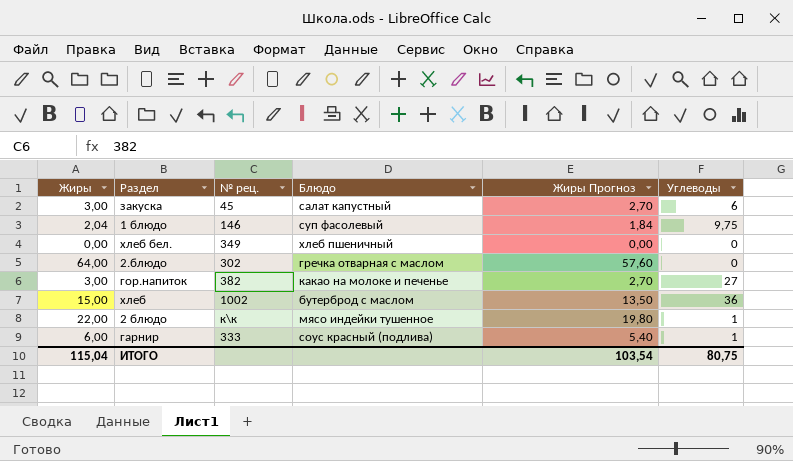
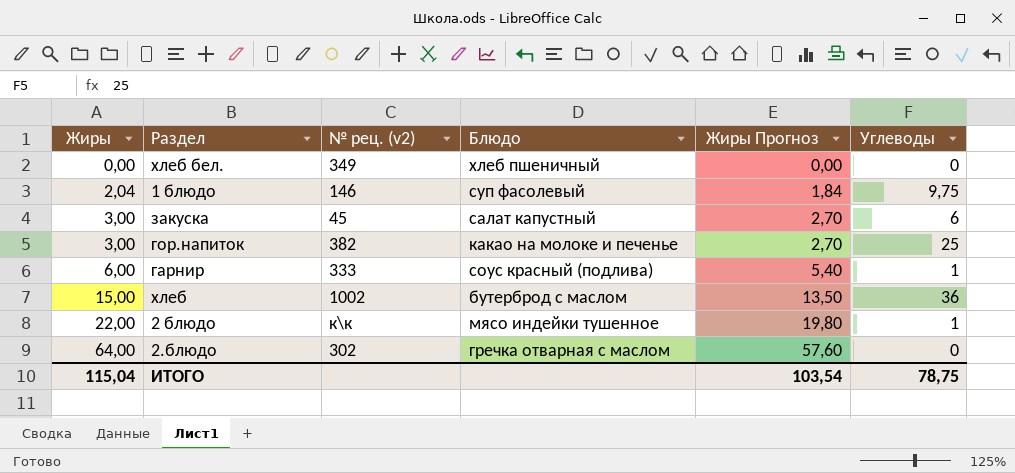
row order: none -> Жиры ascending
column name: № рец. -> № рец. (v2)
гор.напиток | Углеводы: 27 -> 25
ИТОГО | Углеводы: 80,75 -> 78,75

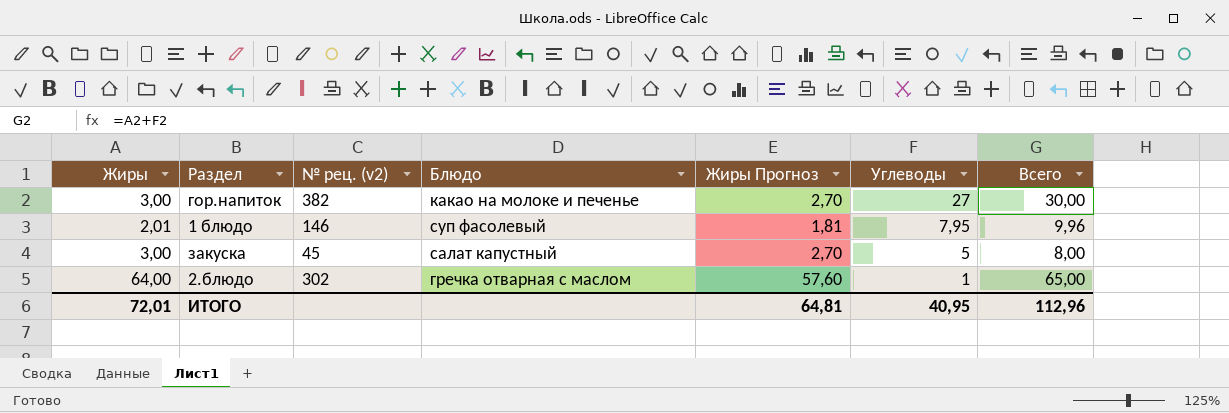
row order: Жиры ascending -> Углеводы descending
column Всего | formula: none -> [Жиры] + [Углеводы]
row хлеб бел.: 0,00 | 349 | хлеб пшеничный | 0,00 | 0 -> none
row гарнир: 6,00 | 333 | соус красный (подлива) | 5,40 | 1 -> none
row хлеб: 15,00 | 1002 | бутерброд с маслом | 13,50 | 36 -> none
row 2 блюдо: 22,00 | к\к | мясо индейки тушенное | 19,80 | 1 -> none
гор.напиток | Углеводы: 25 -> 27
1 блюдо | Жиры: 2,04 -> 2,01
1 блюдо | Жиры Прогноз: 1,84 -> 1,81
1 блюдо | Углеводы: 9,75 -> 7,95
закуска | Углеводы: 6 -> 5
2.блюдо | Углеводы: 0 -> 1
ИТОГО | Жиры: 115,04 -> 72,01
ИТОГО | Жиры Прогноз: 103,54 -> 64,81
ИТОГО | Углеводы: 78,75 -> 40,95

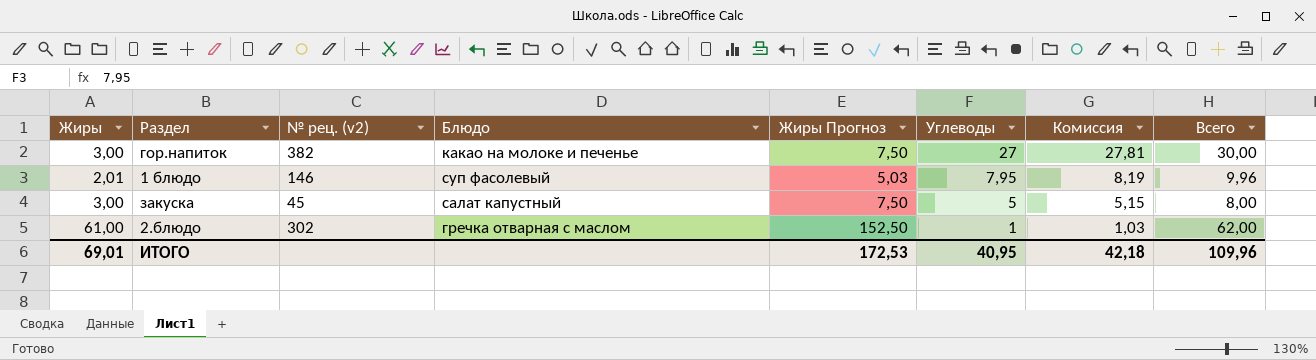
column Жиры Прогноз | formula: [Жиры] * 0,9 -> [Жиры] * 2,5
column Комиссия | formula: none -> [Углеводы] * 1,03
2.блюдо | Жиры: 64,00 -> 61,00
2.блюдо | Всего: 65,00 -> 62,00
ИТОГО | Жиры: 72,01 -> 69,01
ИТОГО | Жиры Прогноз: 64,81 -> 172,53
ИТОГО | Всего: 112,96 -> 109,96

